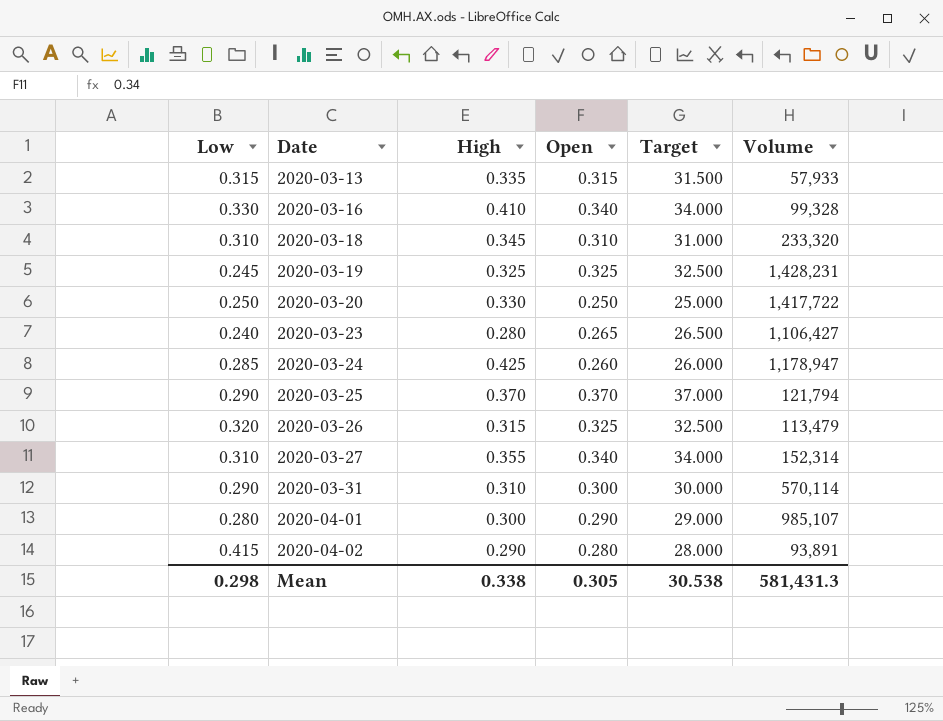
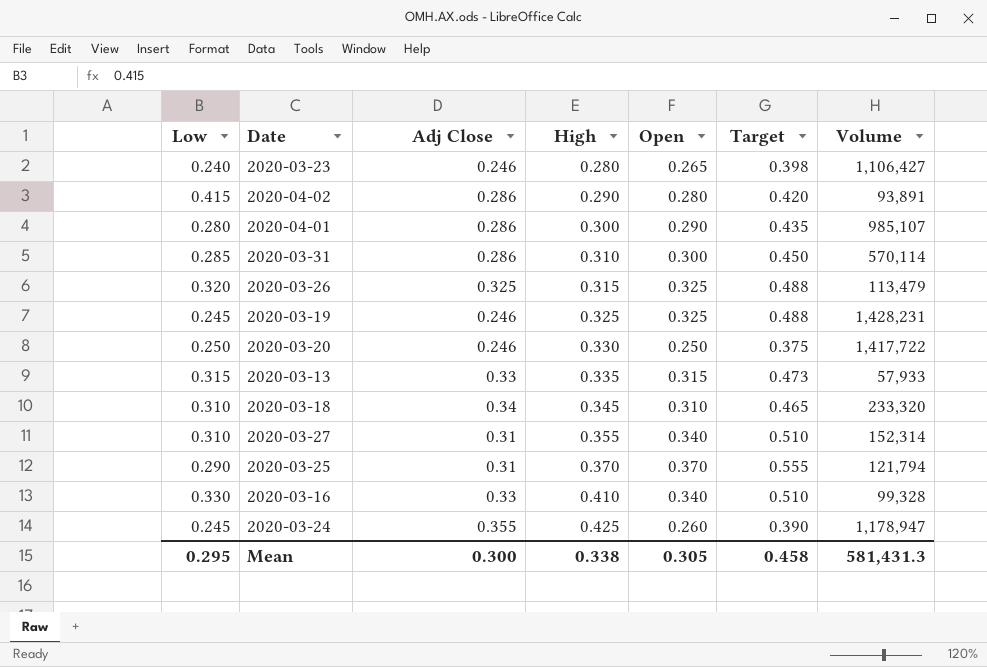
row order: Date ascending -> High ascending
column Adj Close | position: none -> 3
column Target | formula: [Open] * 100 -> [Open] * 1.5
2020-03-31 | Low: 0.290 -> 0.285
2020-03-24 | Low: 0.285 -> 0.245
Mean | Low: 0.298 -> 0.295
Mean | Target: 30.538 -> 0.458

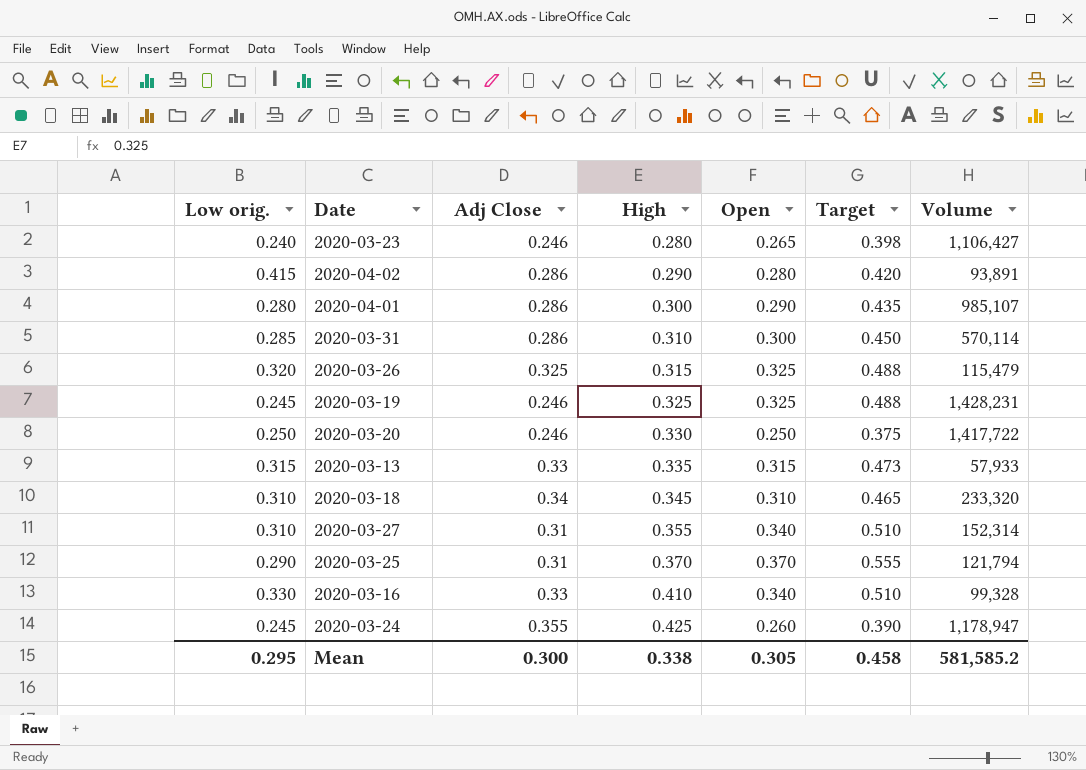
column name: Low -> Low orig.
2020-03-26 | Volume: 113,479 -> 115,479
Mean | Volume: 581,431.3 -> 581,585.2

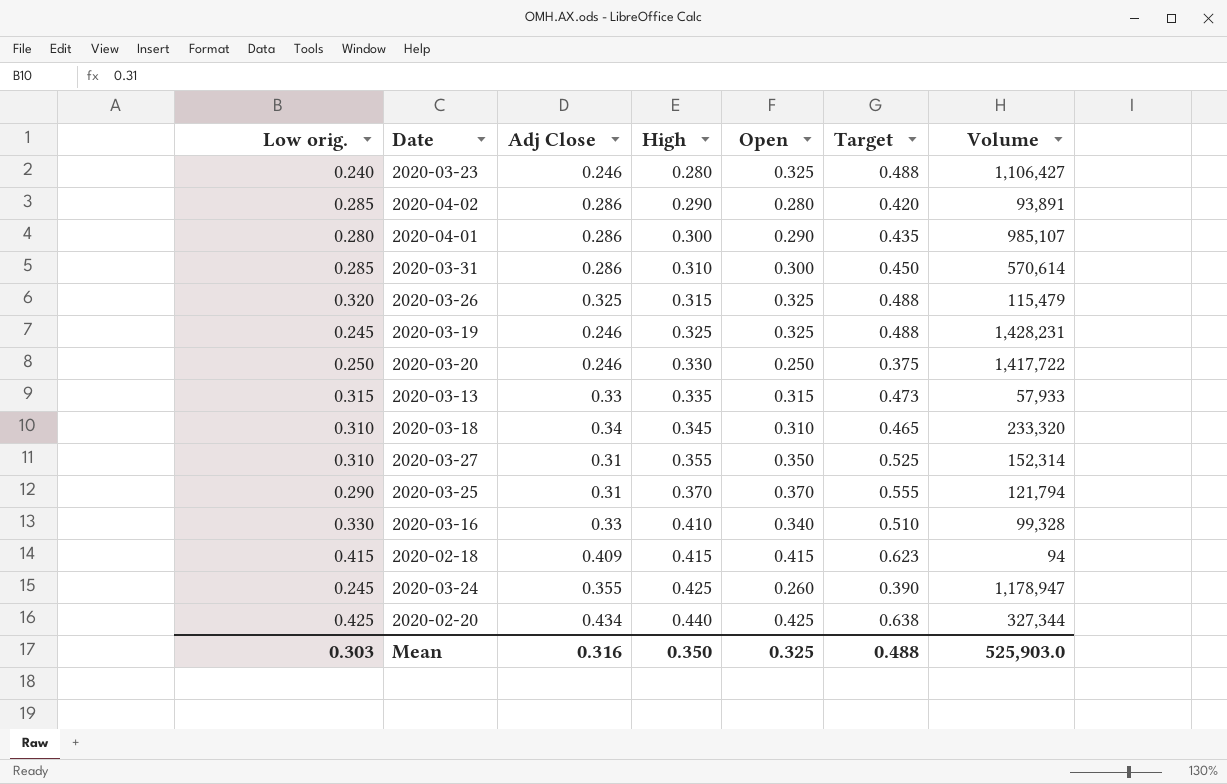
2020-03-23 | Open: 0.265 -> 0.325
2020-03-23 | Target: 0.398 -> 0.488
2020-04-02 | Low orig.: 0.415 -> 0.285
2020-03-31 | Volume: 570,114 -> 570,614
2020-03-27 | Open: 0.340 -> 0.350
2020-03-27 | Target: 0.510 -> 0.525
row 2020-02-18: none -> 0.415 | 0.409 | 0.415 | 0.415 | 0.623 | 94
row 2020-02-20: none -> 0.425 | 0.434 | 0.440 | 0.425 | 0.638 | 327,344
Mean | Low orig.: 0.295 -> 0.303
Mean | Adj Close: 0.300 -> 0.316
Mean | High: 0.338 -> 0.350
Mean | Open: 0.305 -> 0.325
Mean | Target: 0.458 -> 0.488
Mean | Volume: 581,585.2 -> 525,903.0

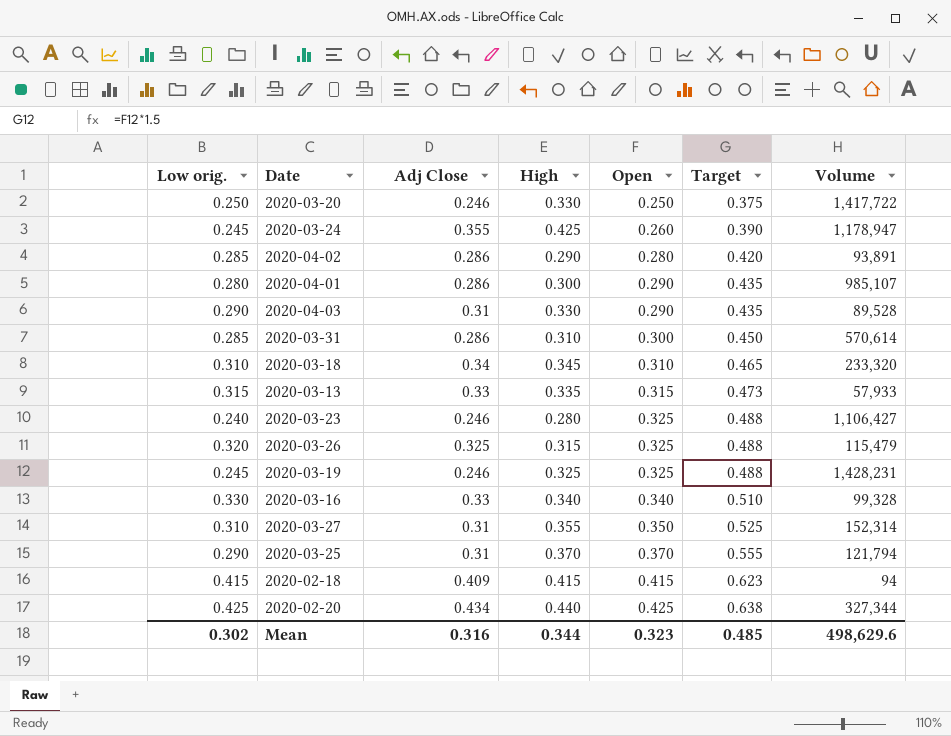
row order: High ascending -> Open ascending
row 2020-04-03: none -> 0.290 | 0.31 | 0.330 | 0.290 | 0.435 | 89,528
2020-03-16 | High: 0.410 -> 0.340
Mean | Low orig.: 0.303 -> 0.302
Mean | High: 0.350 -> 0.344
Mean | Open: 0.325 -> 0.323
Mean | Target: 0.488 -> 0.485
Mean | Volume: 525,903.0 -> 498,629.6

